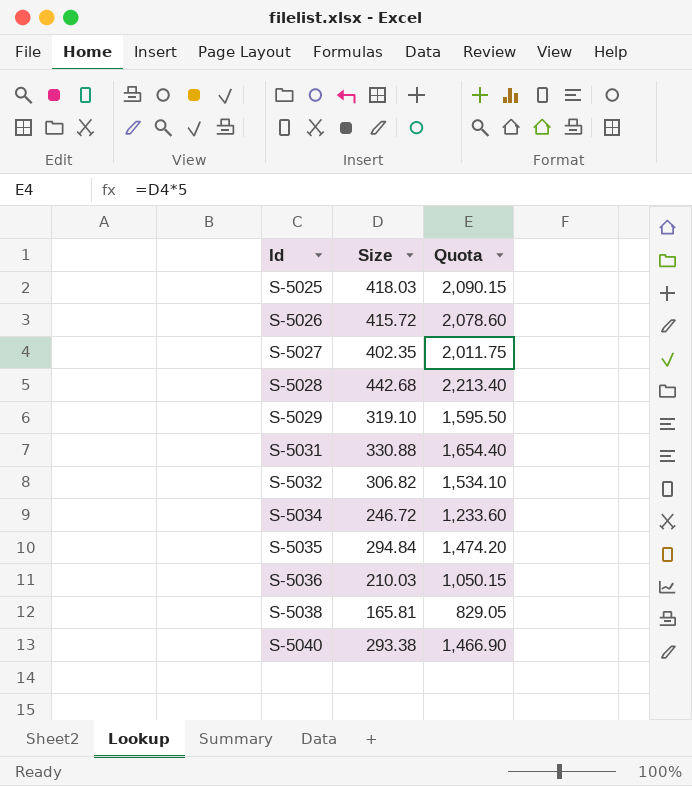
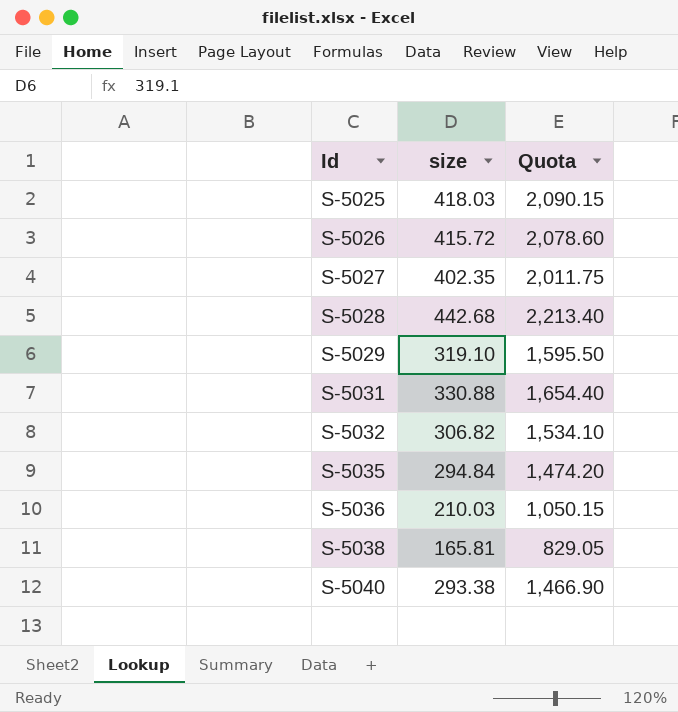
column name: Size -> size
row S-5034: 246.72 | 1,233.60 -> none

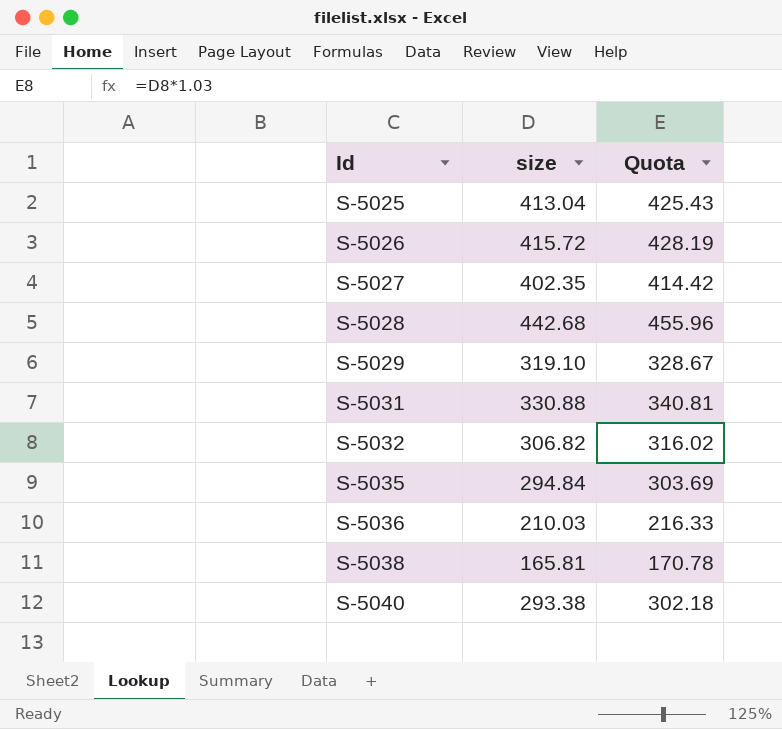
column Quota | formula: [size] * 5 -> [size] * 1.03
S-5025 | size: 418.03 -> 413.04

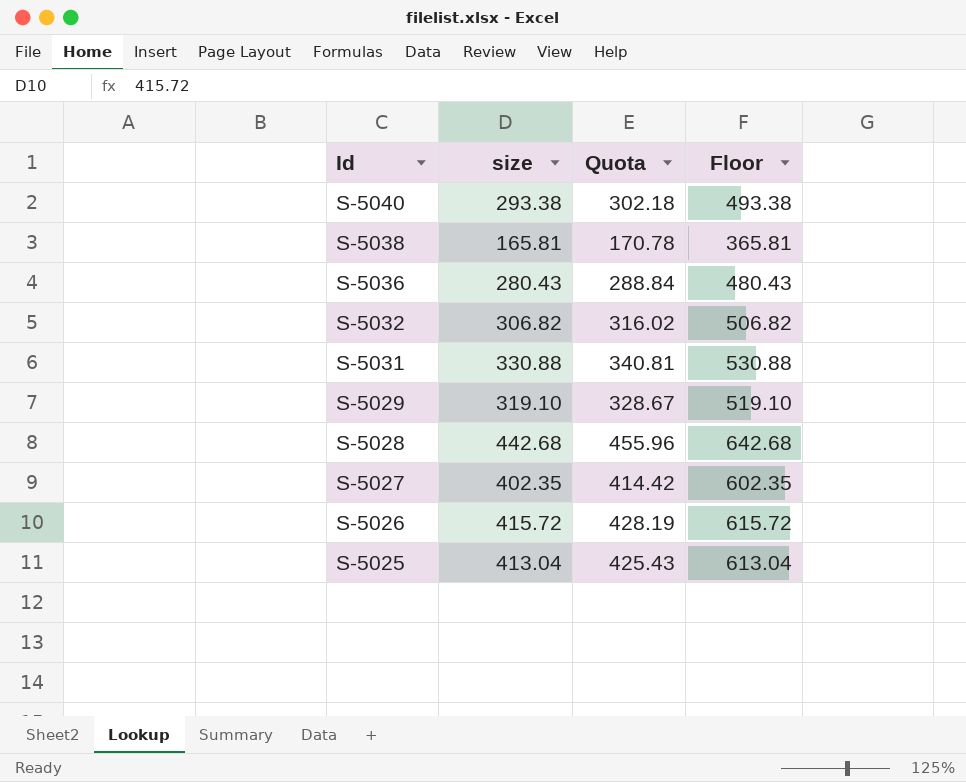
row order: Id ascending -> Id descending
column Floor | formula: none -> [size] + 200
row S-5035: 294.84 | 303.69 -> none
S-5036 | size: 210.03 -> 280.43
S-5036 | Quota: 216.33 -> 288.84

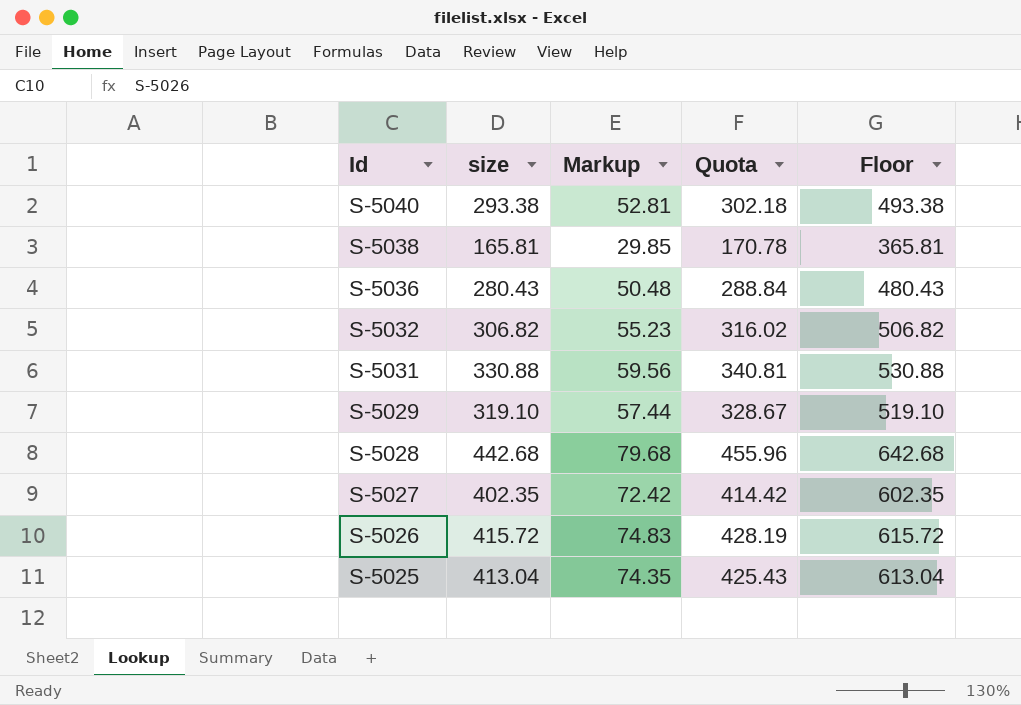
column Markup | formula: none -> [size] * 0.18

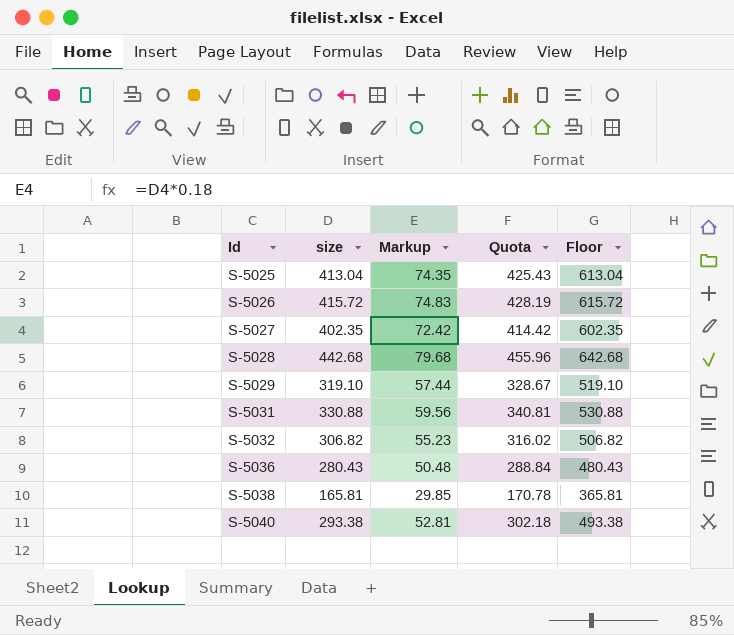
row order: Id descending -> Id ascending

